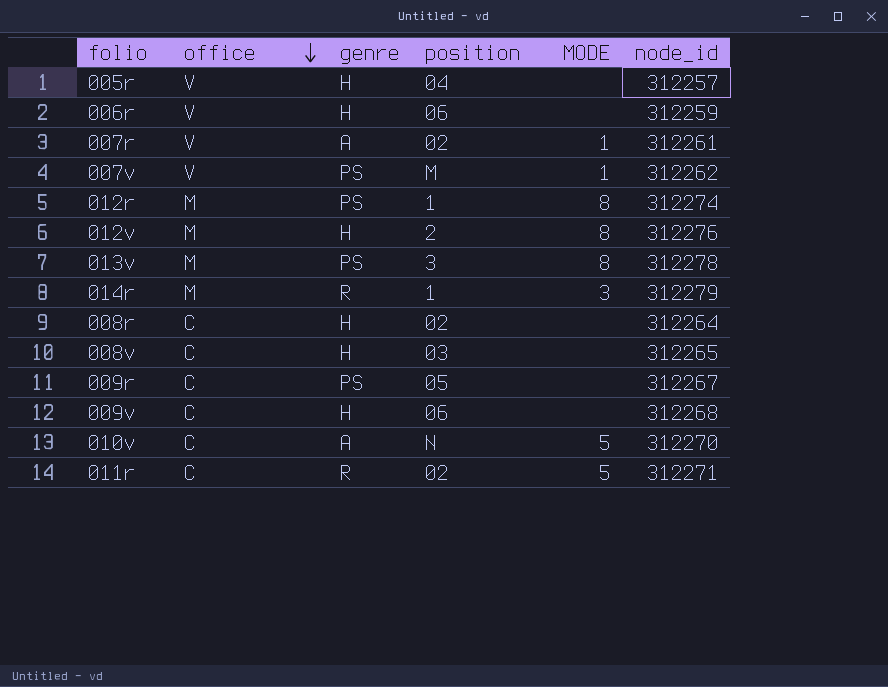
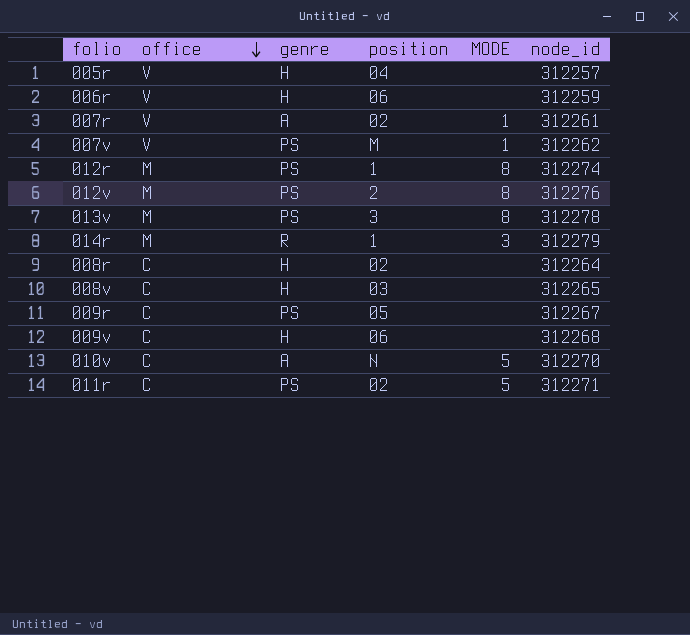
012v | genre: H -> PS
011r | genre: R -> PS

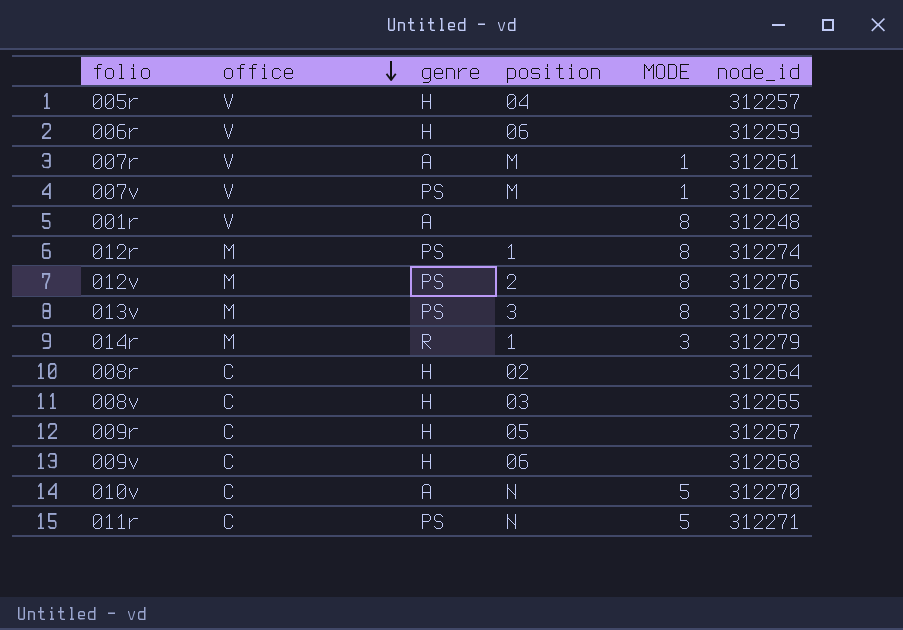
007r | position: 02 -> M
row 001r: none -> V | A | none | 8 | 312248
009r | genre: PS -> H
011r | position: 02 -> N

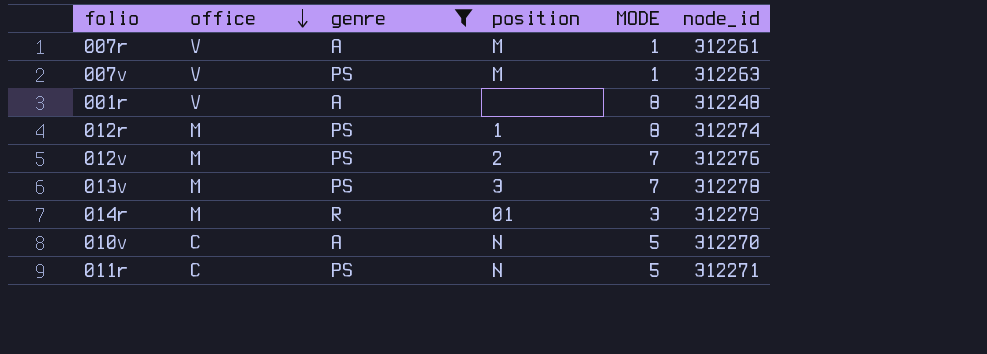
filter: none -> genre != H
007v | node_id: 312262 -> 312263
012v | MODE: 8 -> 7
013v | MODE: 8 -> 7
014r | position: 1 -> 01

